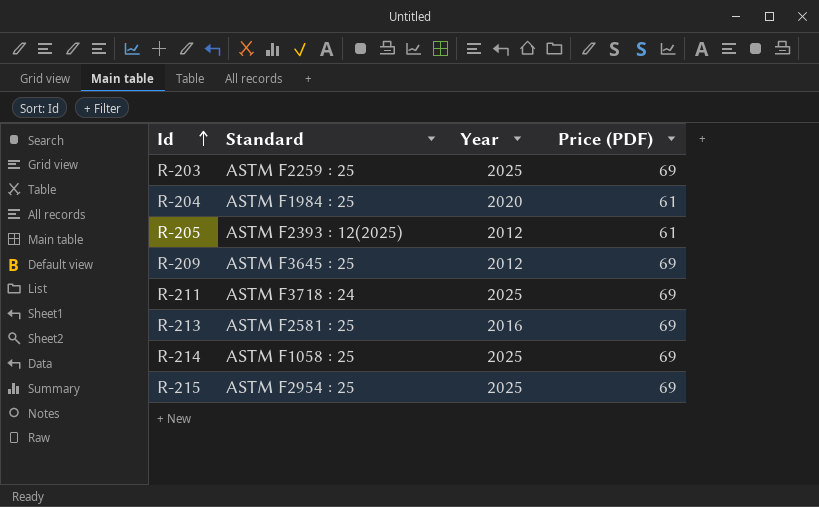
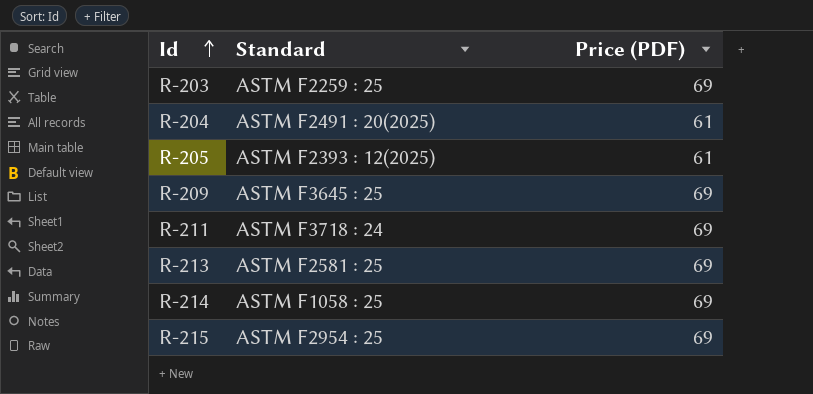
column Year | position: 3 -> none
R-204 | Standard: ASTM F1984 : 25 -> ASTM F2491 : 20(2025)

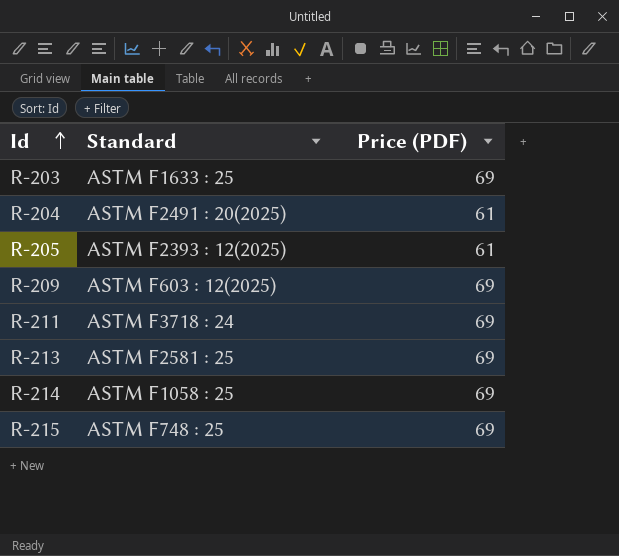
R-203 | Standard: ASTM F2259 : 25 -> ASTM F1633 : 25
R-209 | Standard: ASTM F3645 : 25 -> ASTM F603 : 12(2025)
R-215 | Standard: ASTM F2954 : 25 -> ASTM F748 : 25

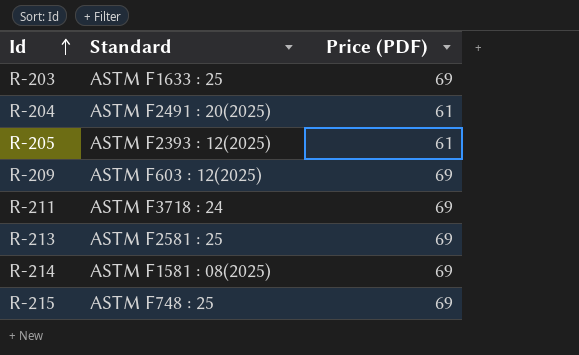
R-214 | Standard: ASTM F1058 : 25 -> ASTM F1581 : 08(2025)

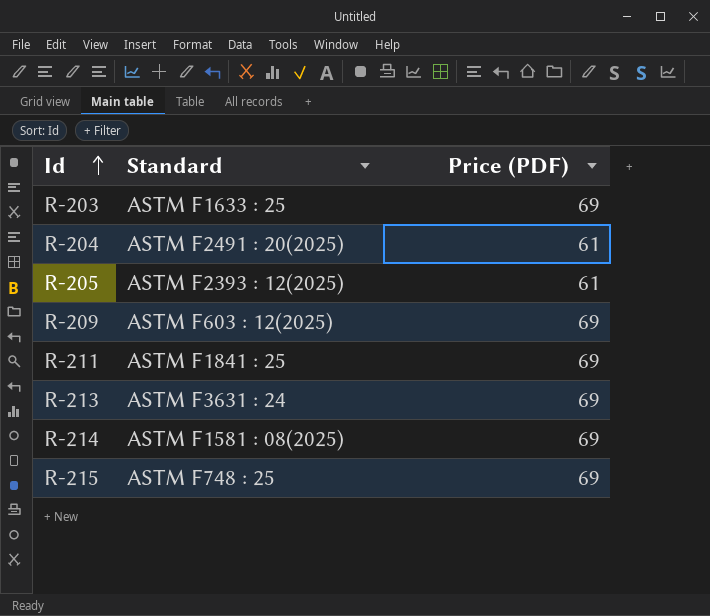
R-211 | Standard: ASTM F3718 : 24 -> ASTM F1841 : 25
R-213 | Standard: ASTM F2581 : 25 -> ASTM F3631 : 24

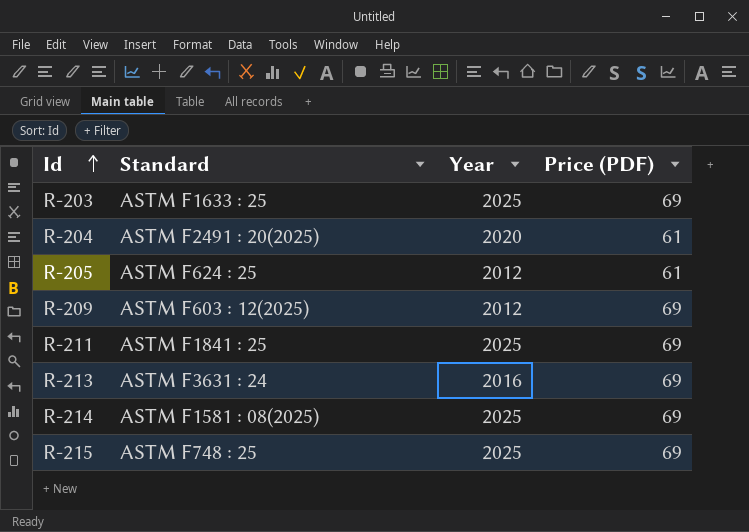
column Year | position: none -> 3
R-205 | Standard: ASTM F2393 : 12(2025) -> ASTM F624 : 25

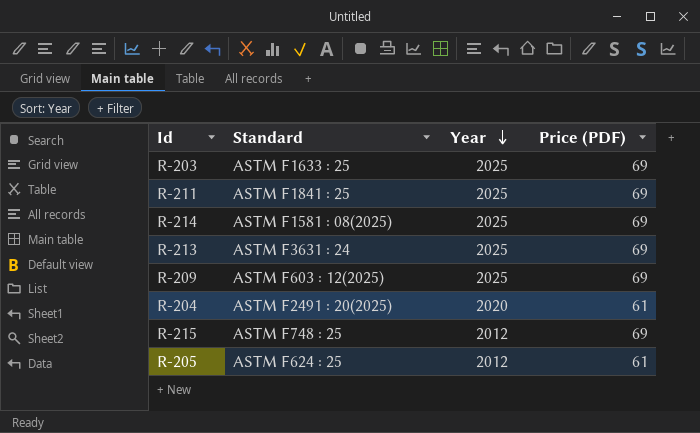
row order: Id ascending -> Year descending
R-213 | Year: 2016 -> 2025
R-209 | Year: 2012 -> 2025
R-215 | Year: 2025 -> 2012

